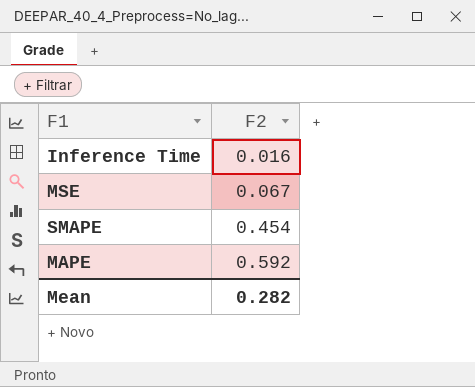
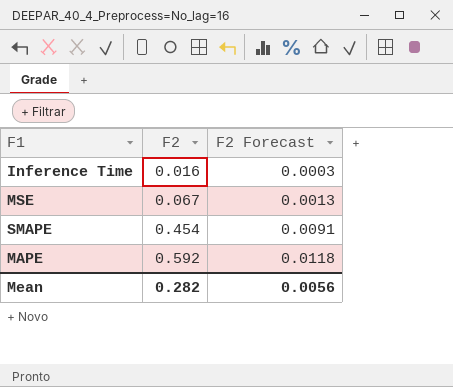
column F2 Forecast | formula: none -> [F2] * 0.02

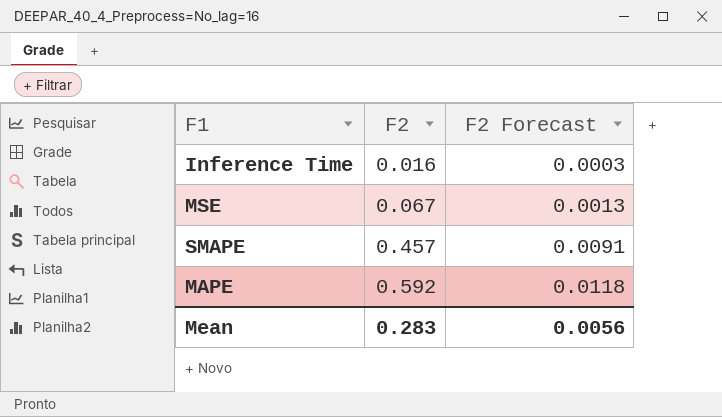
SMAPE | F2: 0.454 -> 0.457
Mean | F2: 0.282 -> 0.283

